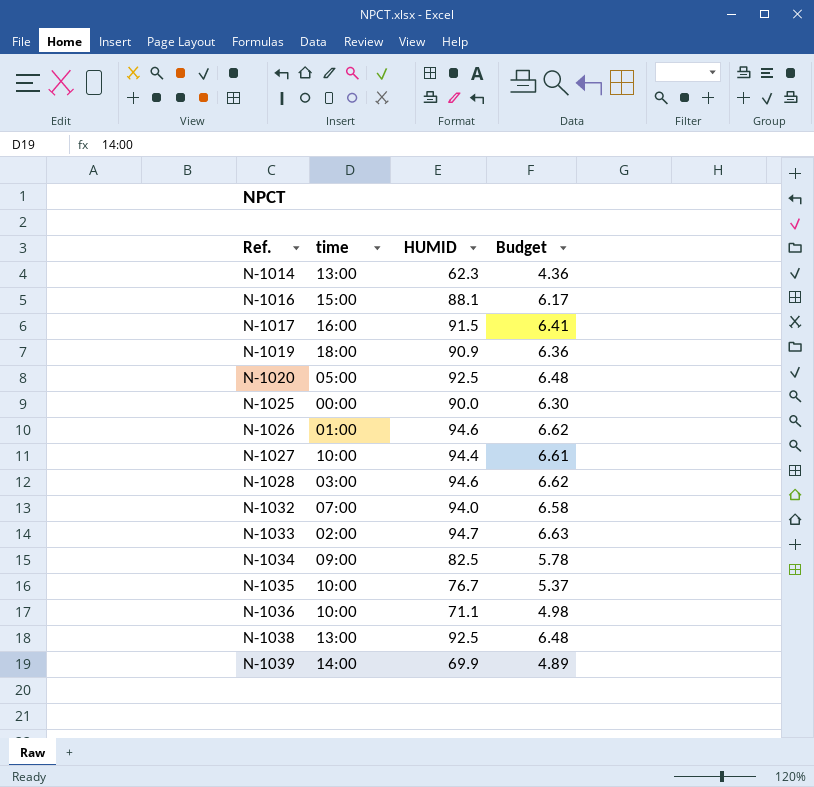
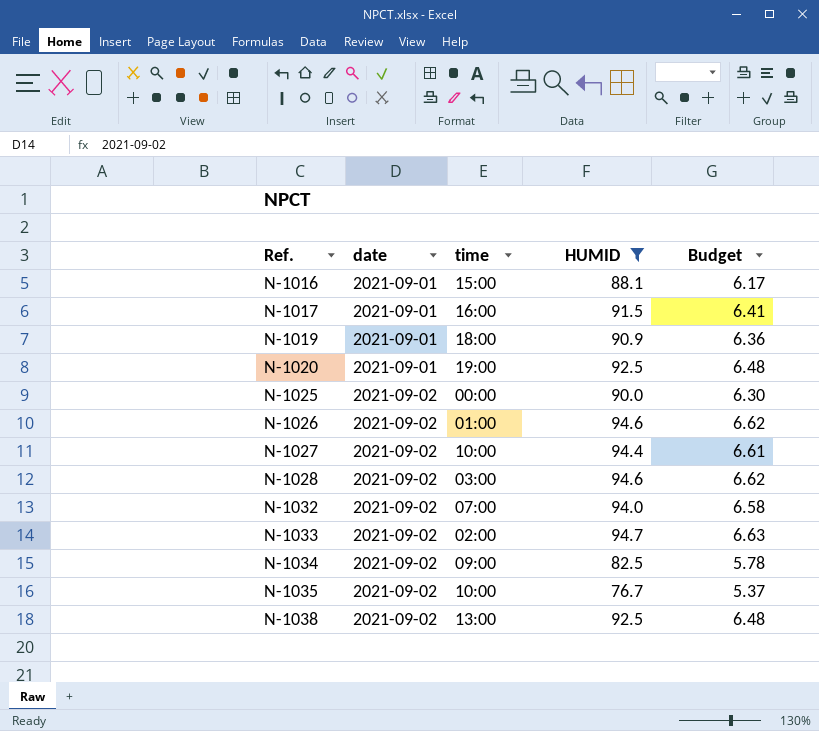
filter: none -> HUMID >= 76.7
column date | position: none -> 2
N-1020 | time: 05:00 -> 19:00

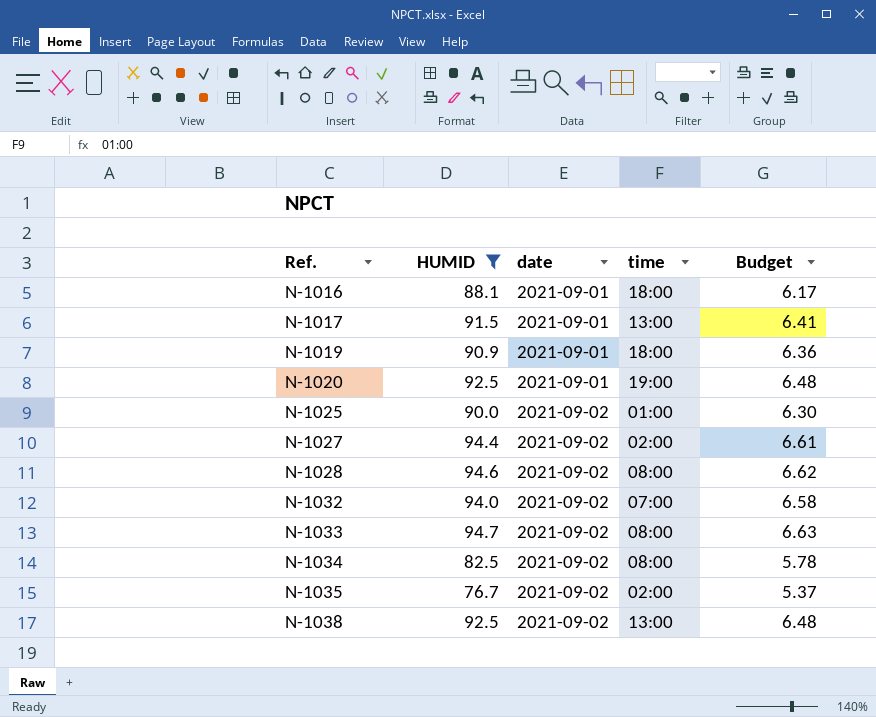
column HUMID | position: 4 -> 2
row N-1026: 2021-09-02 | 01:00 | 94.6 | 6.62 -> none
N-1016 | time: 15:00 -> 18:00
N-1017 | time: 16:00 -> 13:00
N-1025 | time: 00:00 -> 01:00
N-1027 | time: 10:00 -> 02:00
N-1028 | time: 03:00 -> 08:00
N-1033 | time: 02:00 -> 08:00
N-1034 | time: 09:00 -> 08:00
N-1035 | time: 10:00 -> 02:00

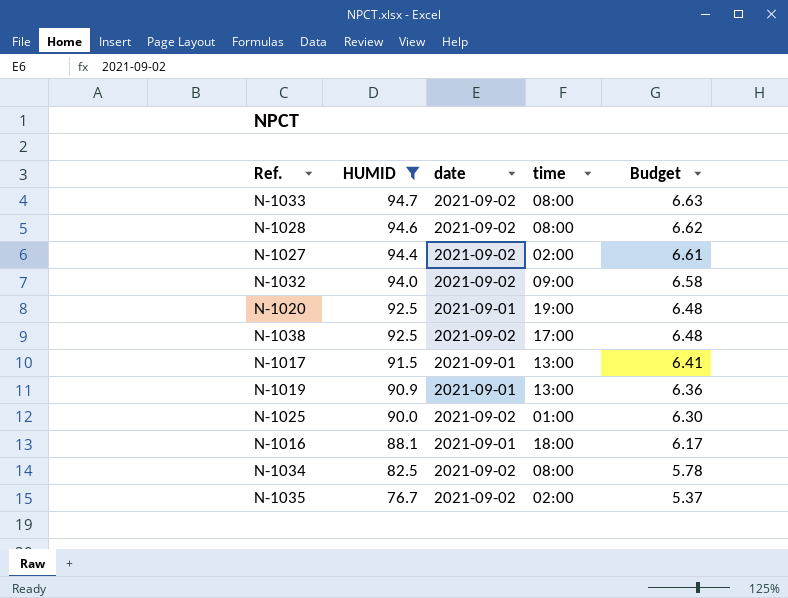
row order: Ref. ascending -> HUMID descending
N-1032 | time: 07:00 -> 09:00
N-1038 | time: 13:00 -> 17:00
N-1019 | time: 18:00 -> 13:00

